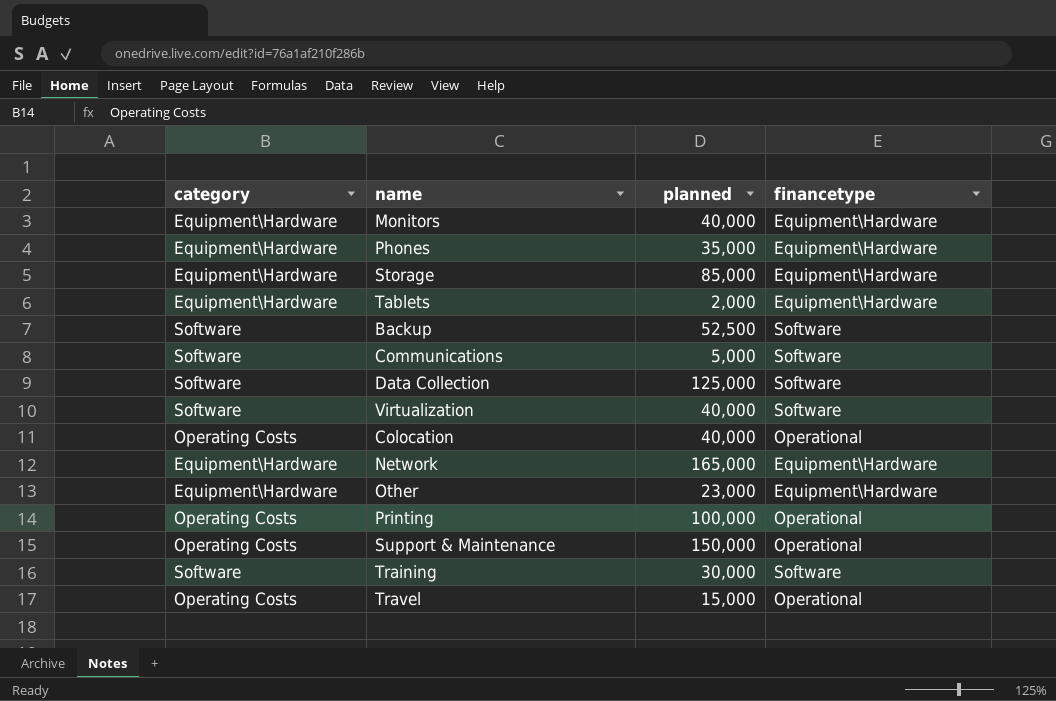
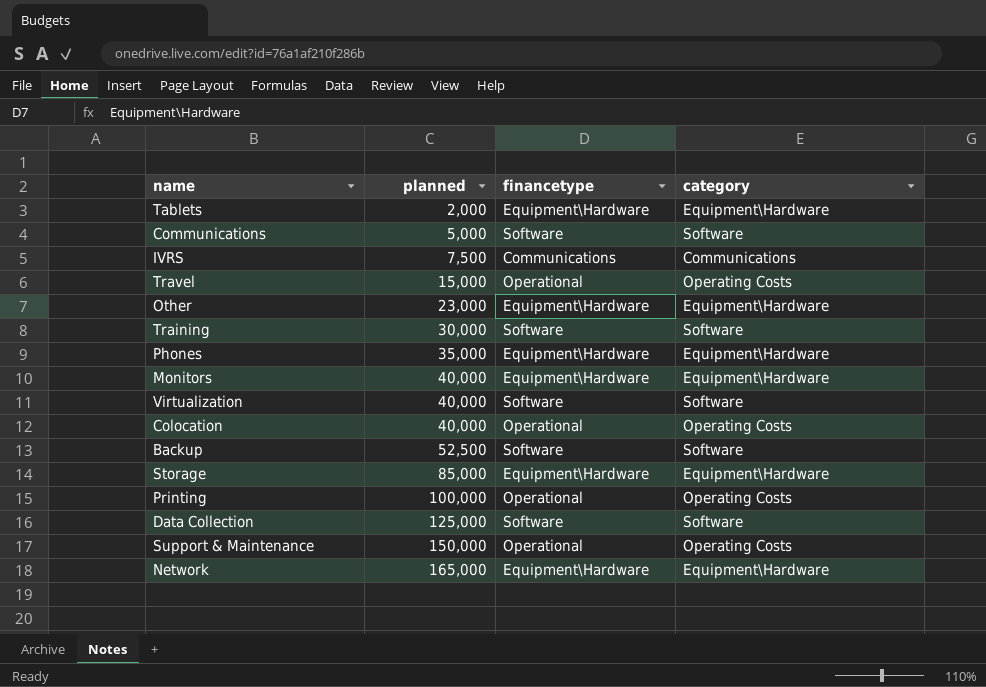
row order: none -> planned ascending
column category | position: 1 -> 4
row IVRS: none -> 7,500 | Communications | Communications

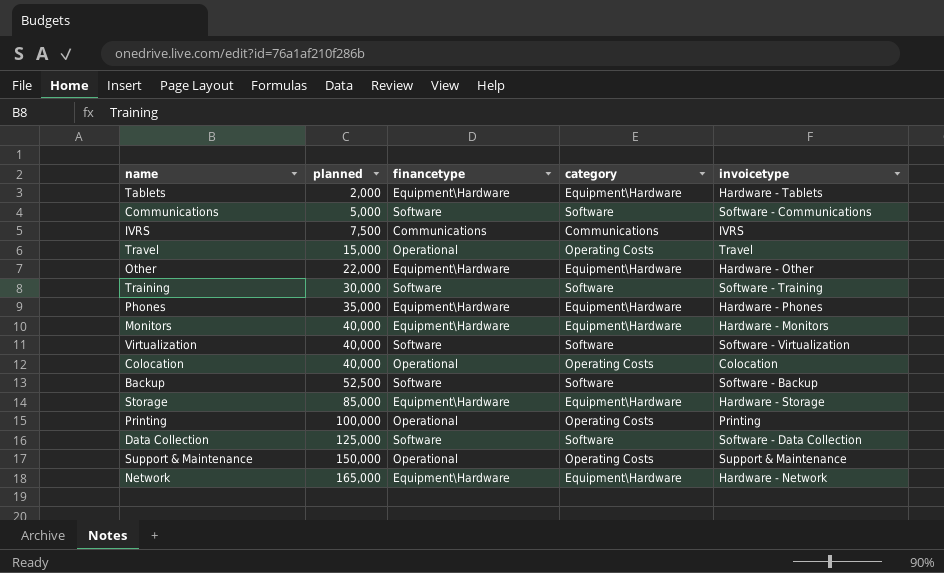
column invoicetype | position: none -> 5
Other | planned: 23,000 -> 22,000

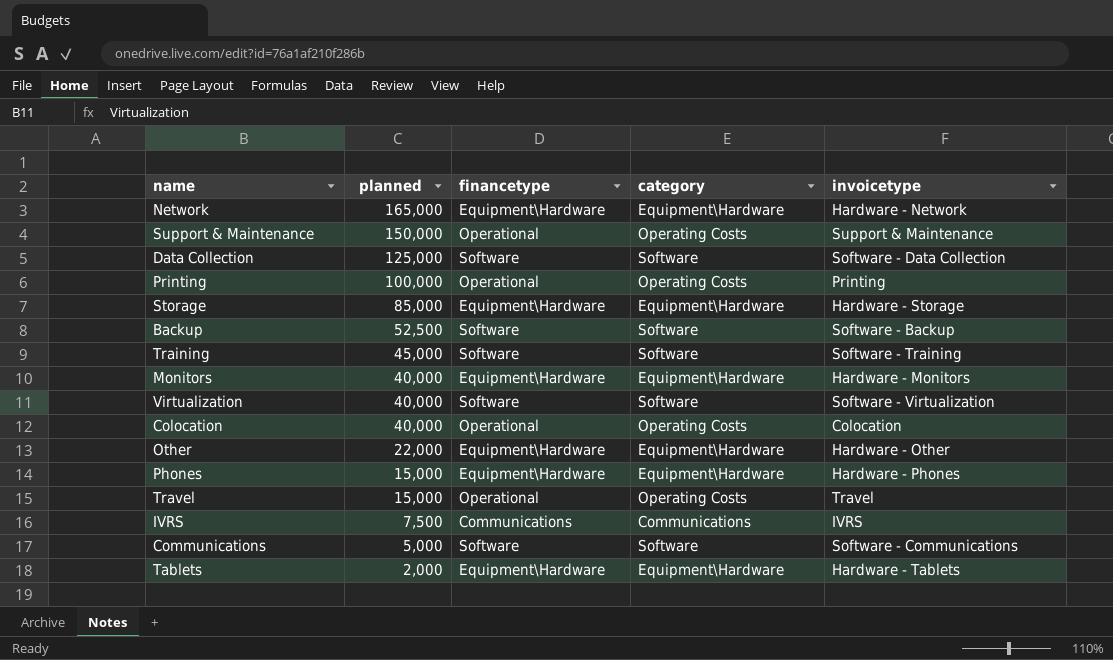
row order: planned ascending -> planned descending
Training | planned: 30,000 -> 45,000
Phones | planned: 35,000 -> 15,000

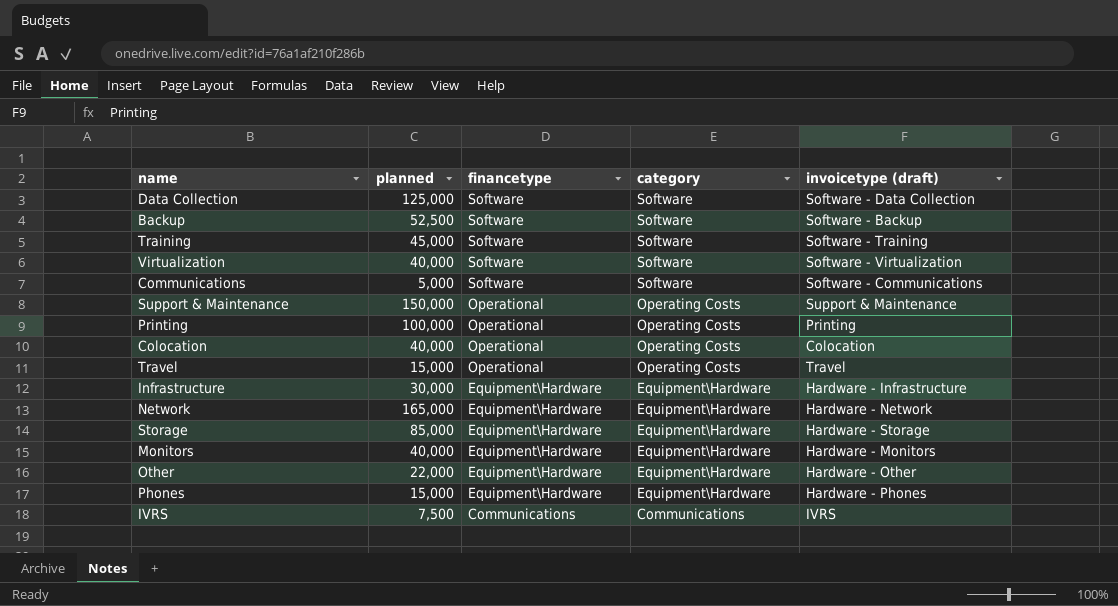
row order: planned descending -> financetype descending
column name: invoicetype -> invoicetype (draft)
row Tablets: 2,000 | Equipment\Hardware | Equipment\Hardware | Hardware - Tablets -> none
row Infrastructure: none -> 30,000 | Equipment\Hardware | Equipment\Hardware | Hardware - Infrastructure

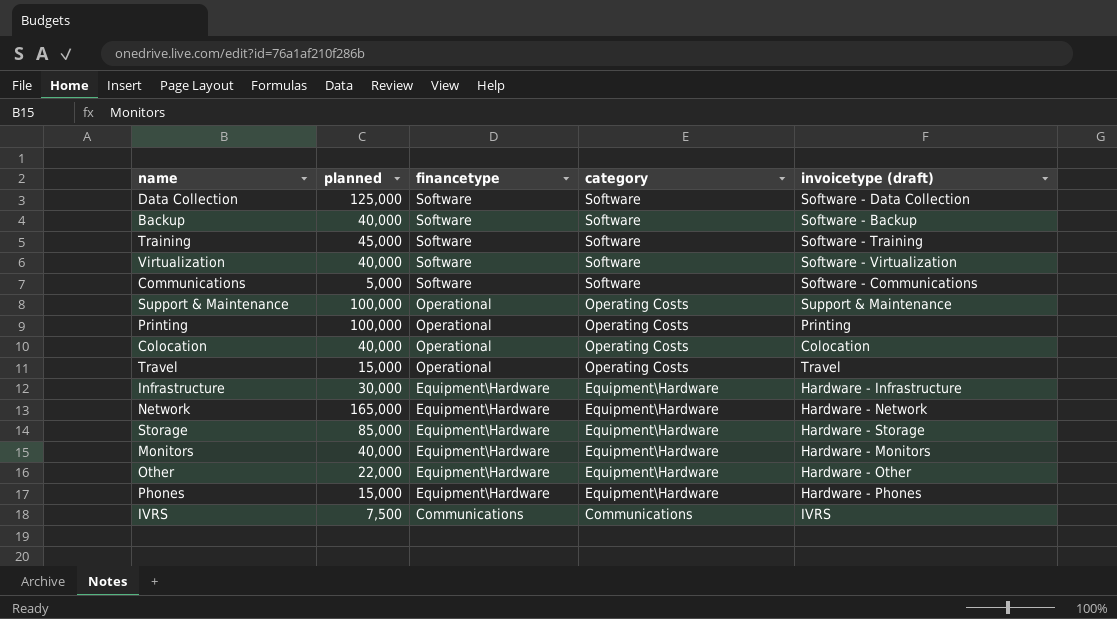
Backup | planned: 52,500 -> 40,000
Support & Maintenance | planned: 150,000 -> 100,000

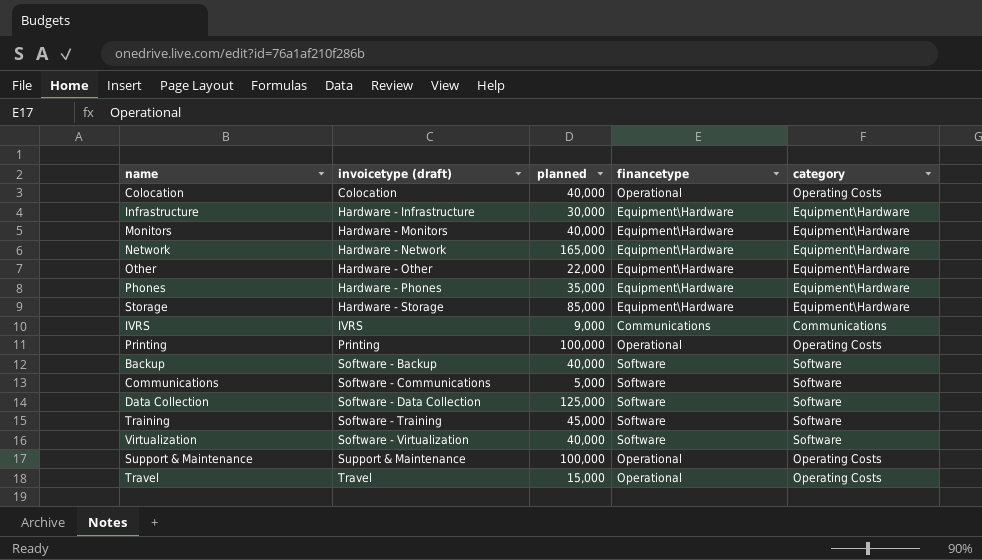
row order: financetype descending -> invoicetype (draft) ascending
column invoicetype (draft) | position: 5 -> 2
Phones | planned: 15,000 -> 35,000
IVRS | planned: 7,500 -> 9,000

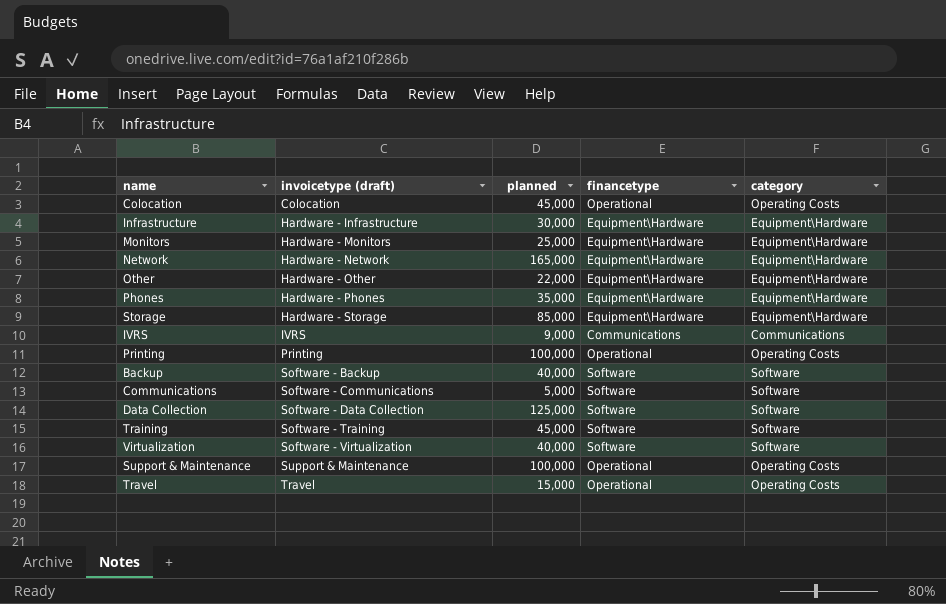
Colocation | planned: 40,000 -> 45,000
Monitors | planned: 40,000 -> 25,000

